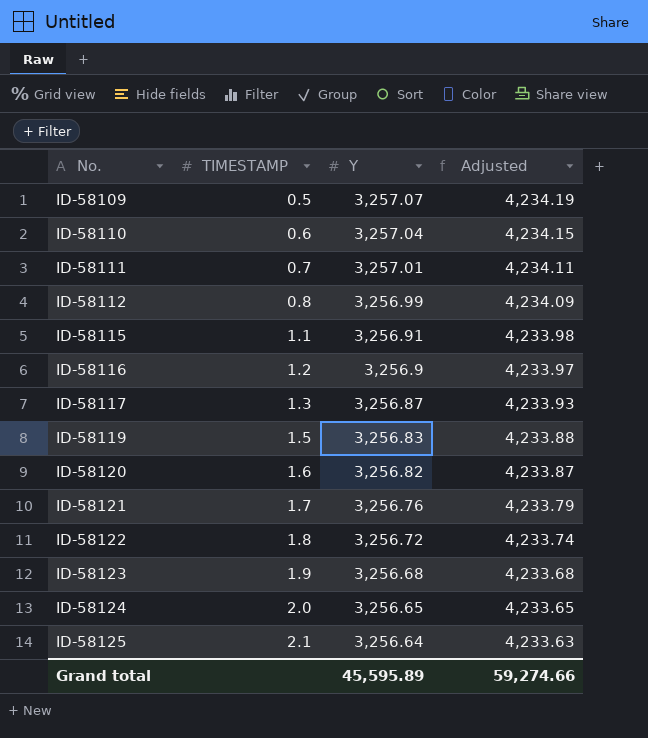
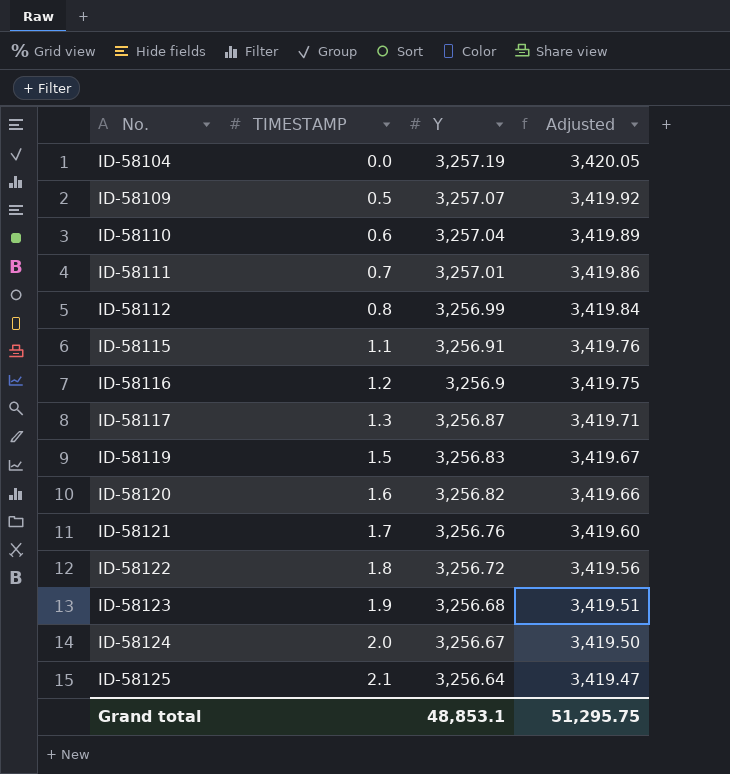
column Adjusted | formula: [Y] * 1.3 -> [Y] * 1.05
row ID-58104: none -> 0.0 | 3,257.19 | 3,420.05
ID-58124 | Y: 3,256.65 -> 3,256.67
Grand total | Y: 45,595.89 -> 48,853.1
Grand total | Adjusted: 59,274.66 -> 51,295.75

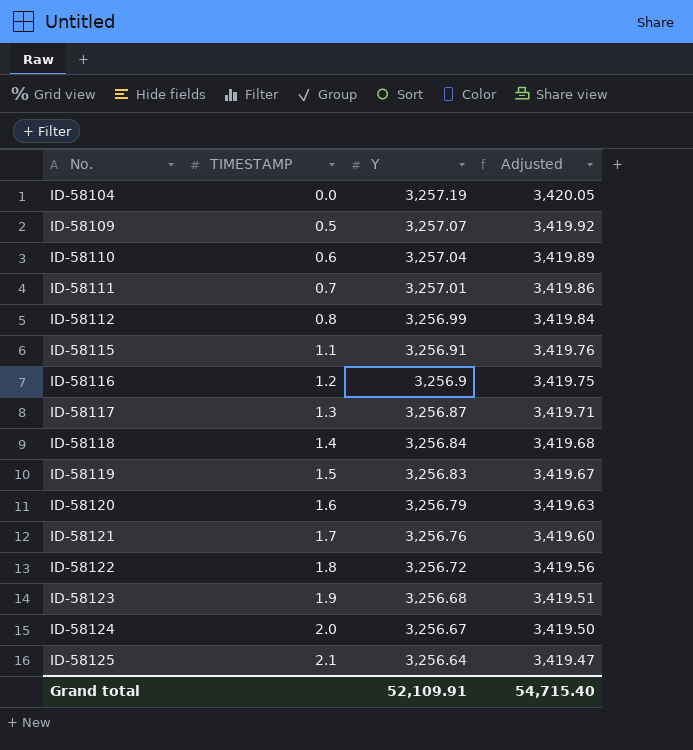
row ID-58118: none -> 1.4 | 3,256.84 | 3,419.68
ID-58120 | Y: 3,256.82 -> 3,256.79
ID-58120 | Adjusted: 3,419.66 -> 3,419.63
Grand total | Y: 48,853.1 -> 52,109.91
Grand total | Adjusted: 51,295.75 -> 54,715.40

